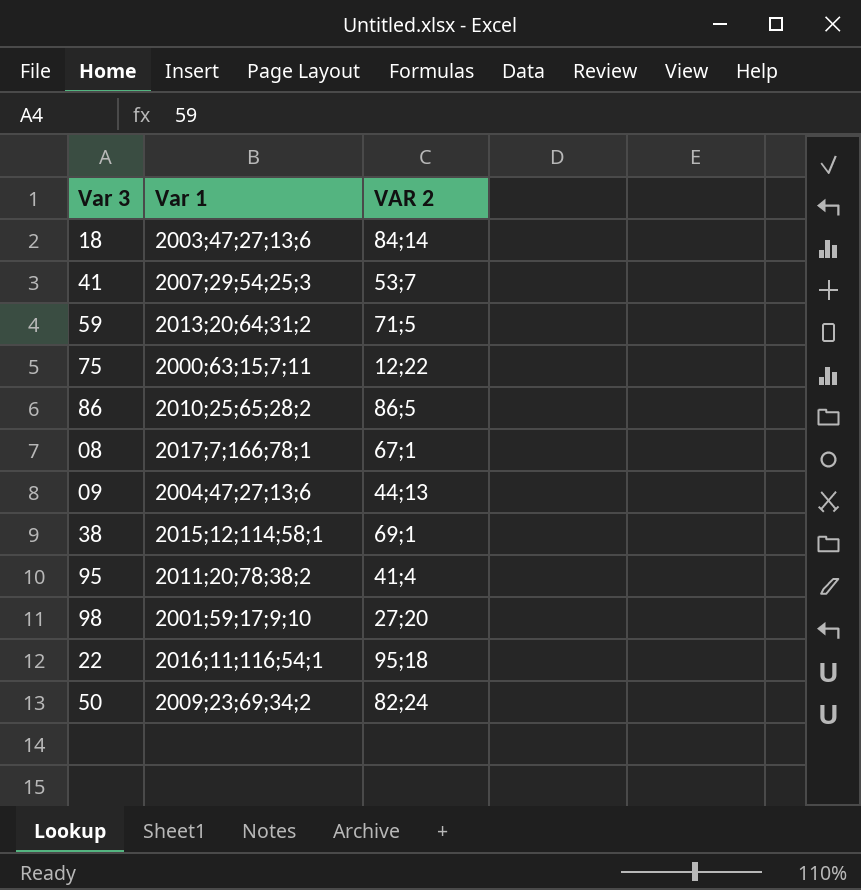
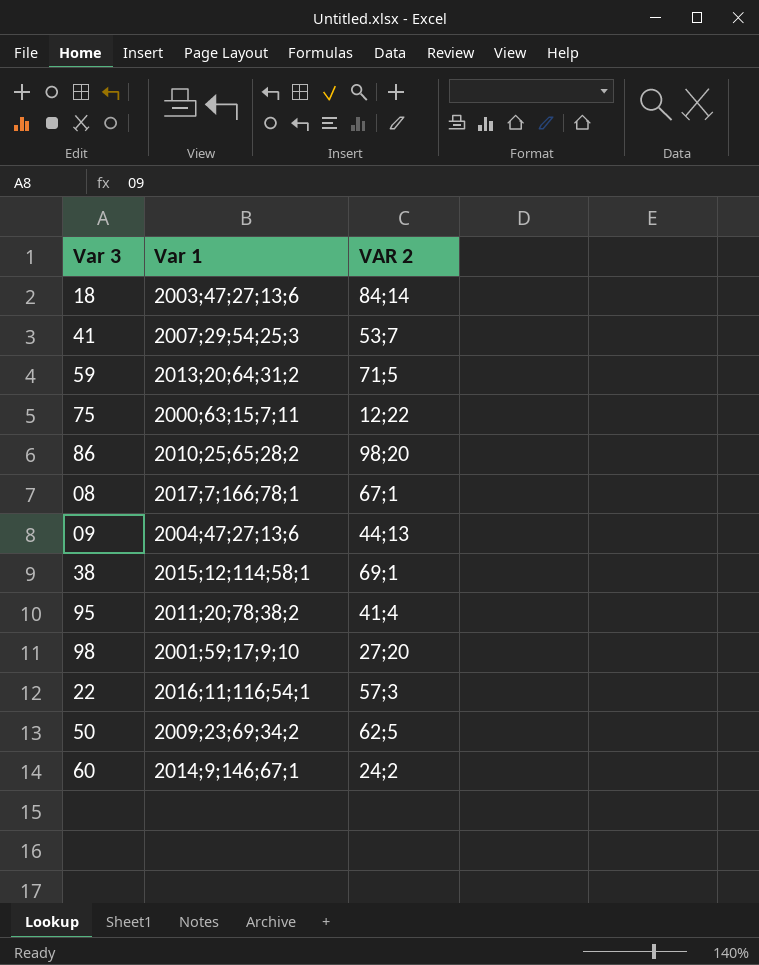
86 | VAR 2: 86;5 -> 98;20
22 | VAR 2: 95;18 -> 57;3
50 | VAR 2: 82;24 -> 62;5
row 60: none -> 2014;9;146;67;1 | 24;2

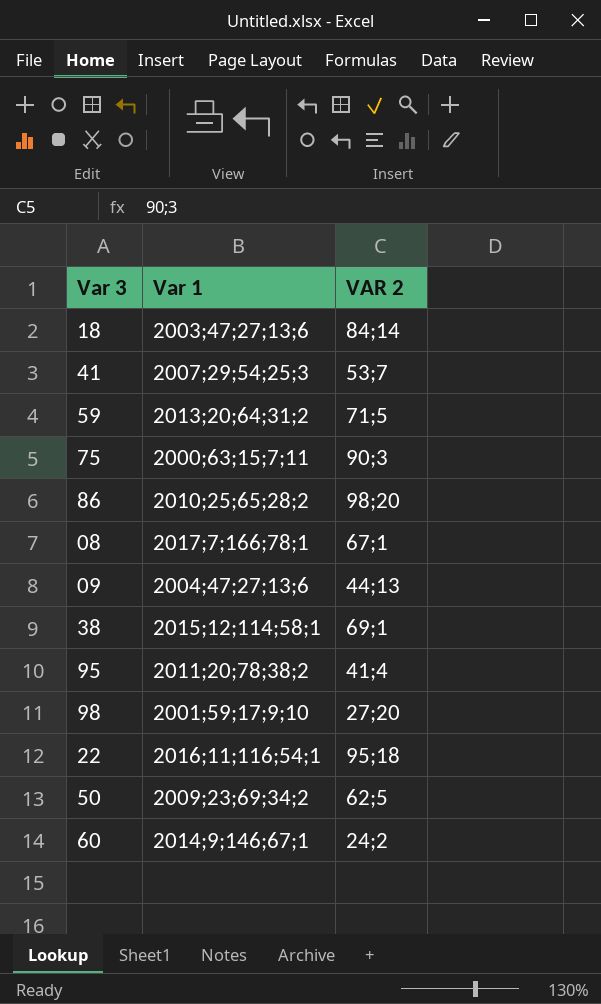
75 | VAR 2: 12;22 -> 90;3
22 | VAR 2: 57;3 -> 95;18

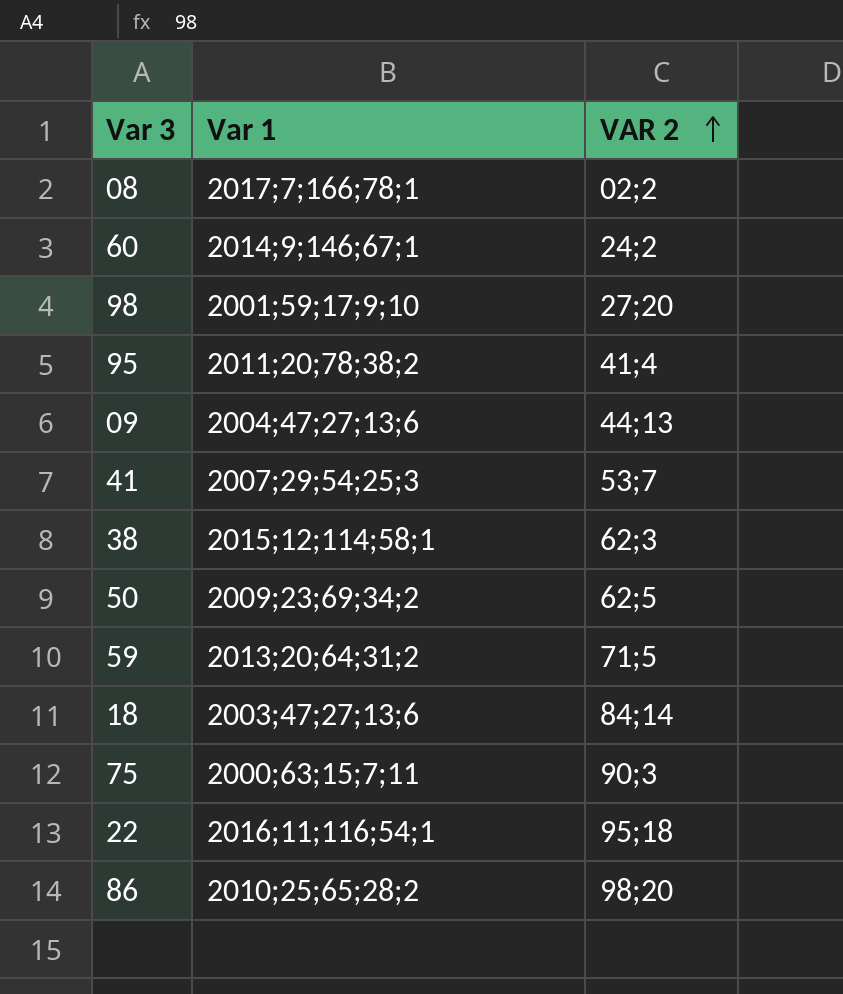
row order: none -> VAR 2 ascending
08 | VAR 2: 67;1 -> 02;2
38 | VAR 2: 69;1 -> 62;3

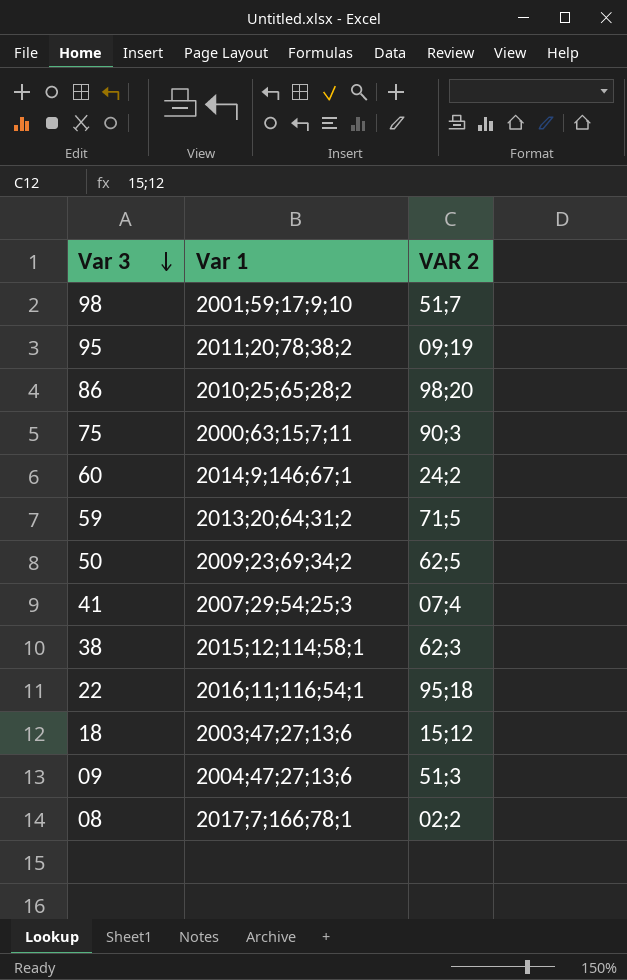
row order: VAR 2 ascending -> Var 3 descending
98 | VAR 2: 27;20 -> 51;7
95 | VAR 2: 41;4 -> 09;19
41 | VAR 2: 53;7 -> 07;4
18 | VAR 2: 84;14 -> 15;12
09 | VAR 2: 44;13 -> 51;3

